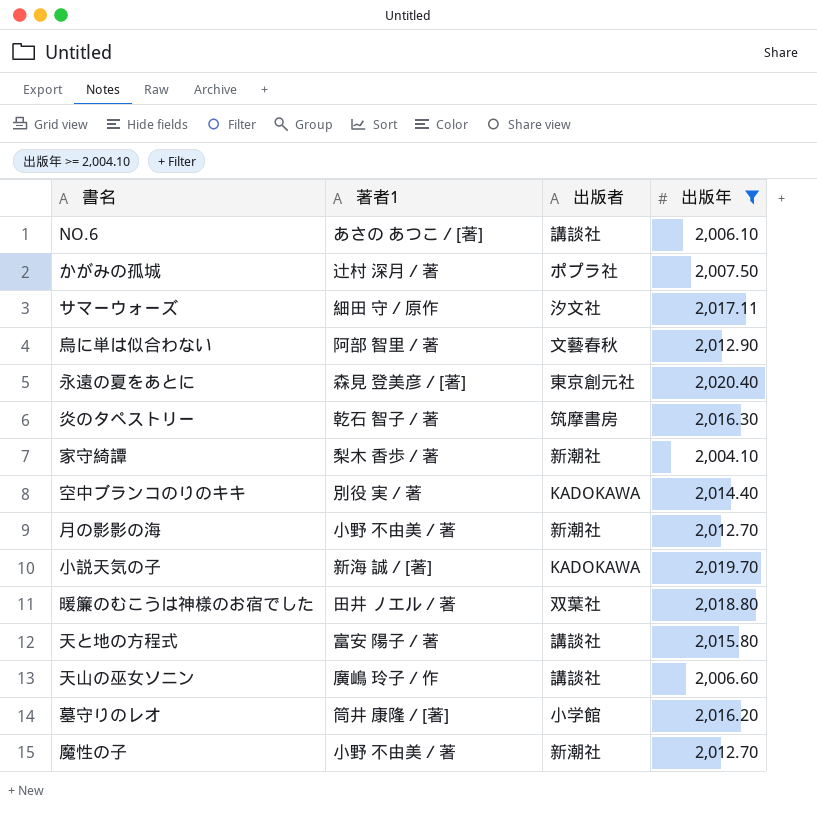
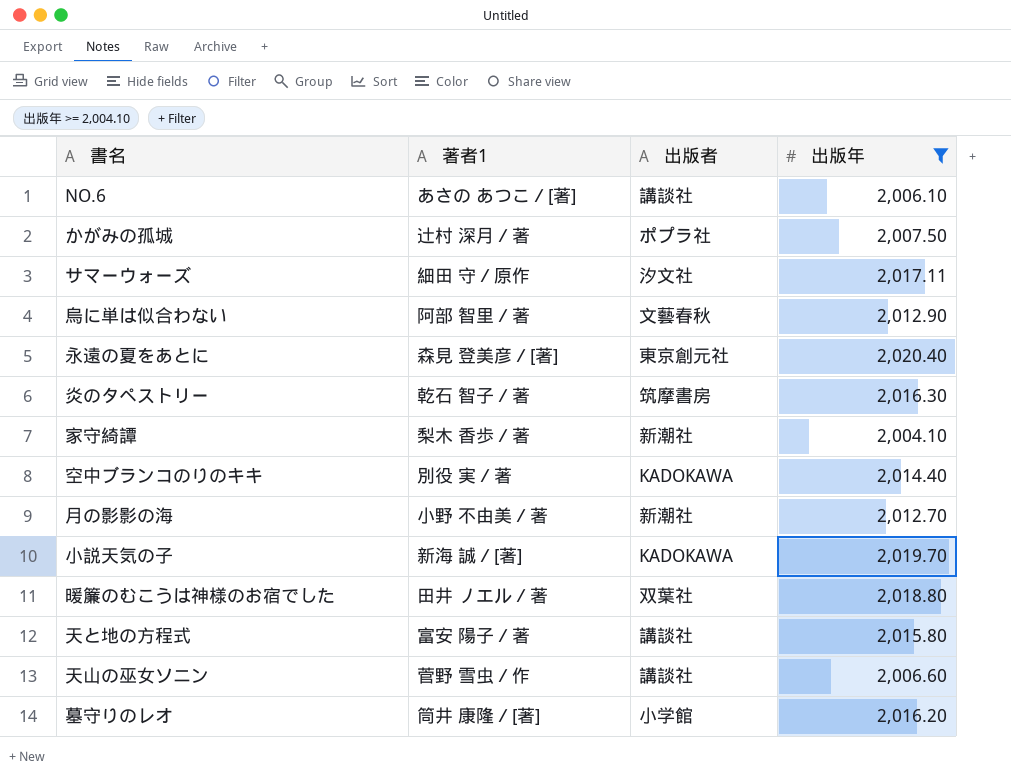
row 魔性の子: 小野 不由美／著 | 新潮社 | 2,012.70 -> none
天山の巫女ソニン | 著者1: 廣嶋 玲子／作 -> 菅野 雪虫／作

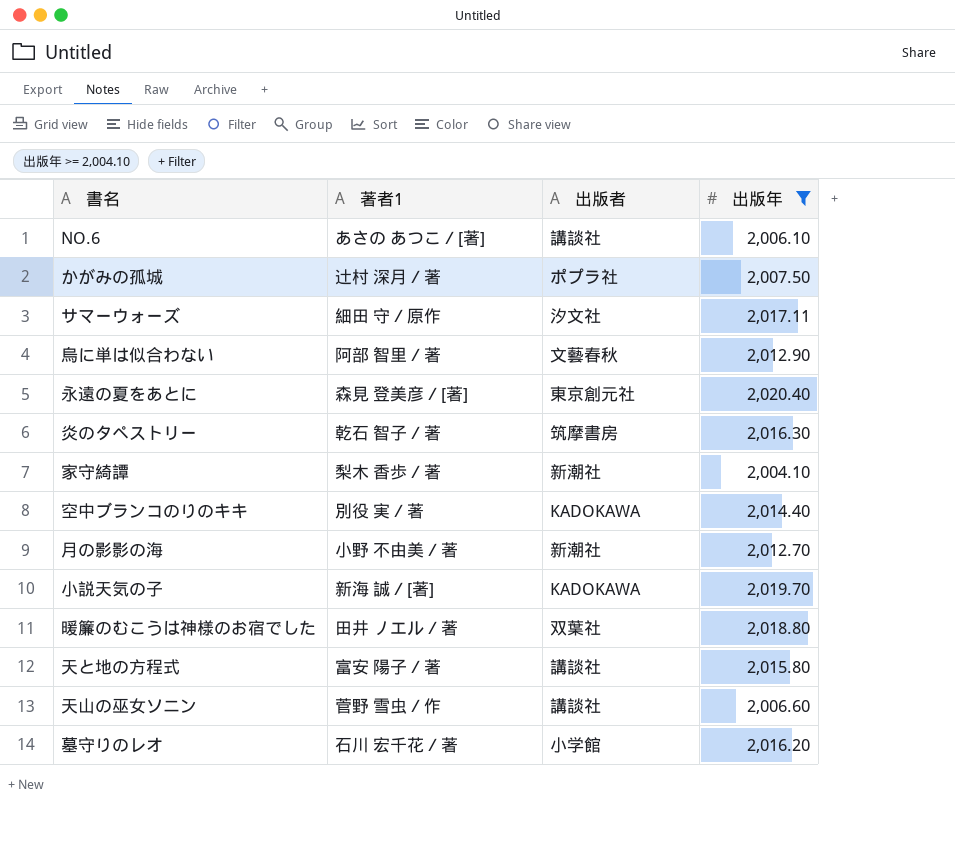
墓守りのレオ | 著者1: 筒井 康隆／[著] -> 石川 宏千花／著

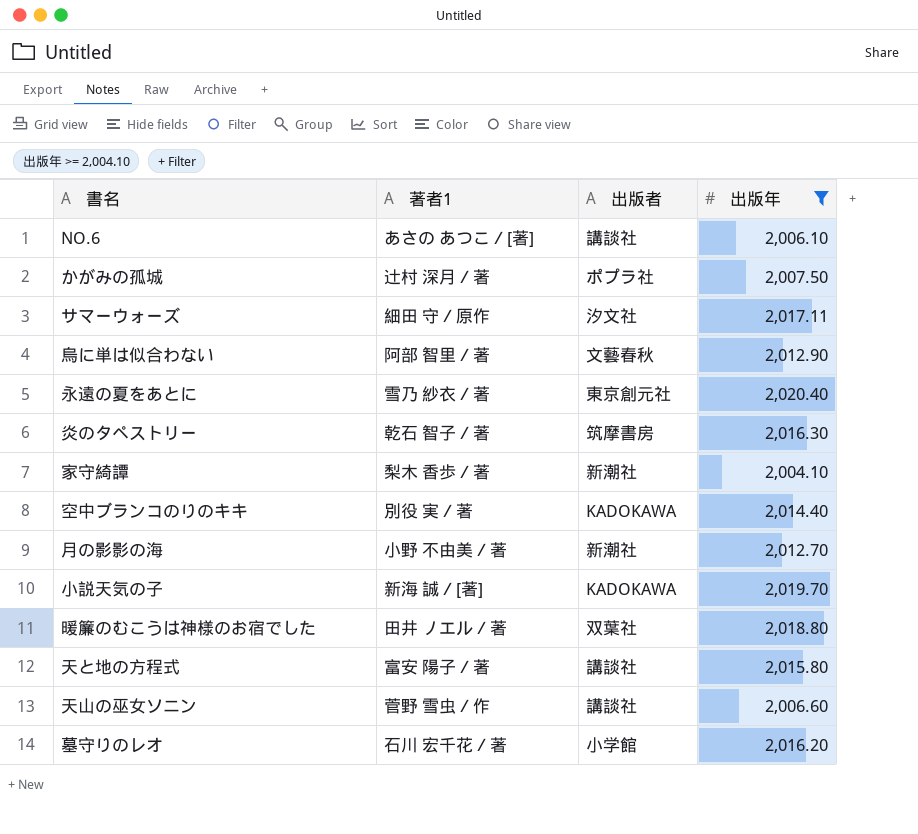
永遠の夏をあとに | 著者1: 森見 登美彦／[著] -> 雪乃 紗衣／著

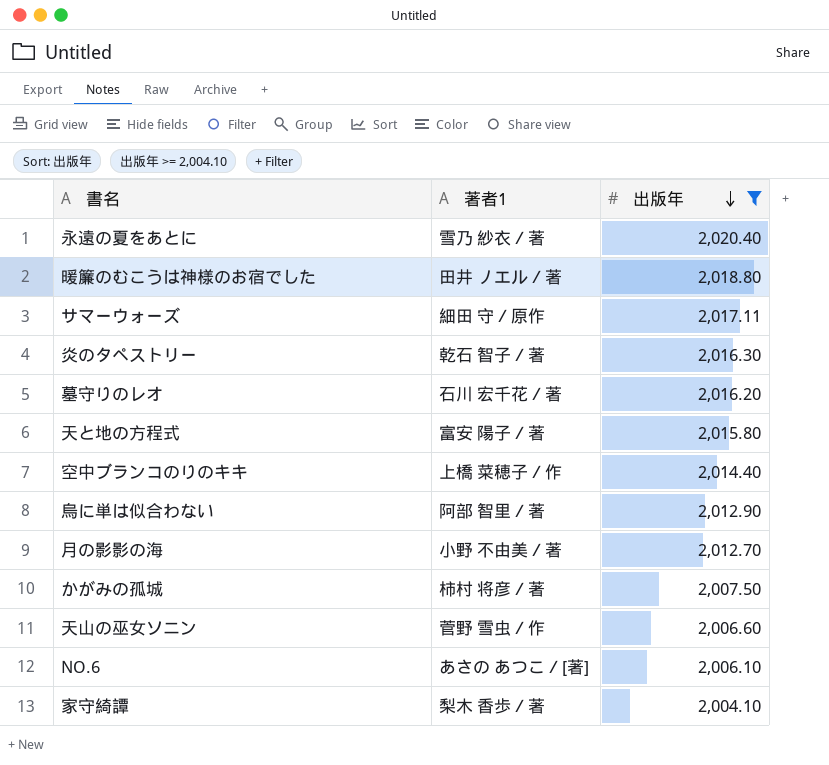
row order: none -> 出版年 descending
column 出版者 | position: 3 -> none
row 小説天気の子: 新海 誠／[著] | KADOKAWA | 2,019.70 -> none
空中ブランコのりのキキ | 著者1: 別役 実／著 -> 上橋 菜穂子／作
かがみの孤城 | 著者1: 辻村 深月／著 -> 柿村 将彦／著

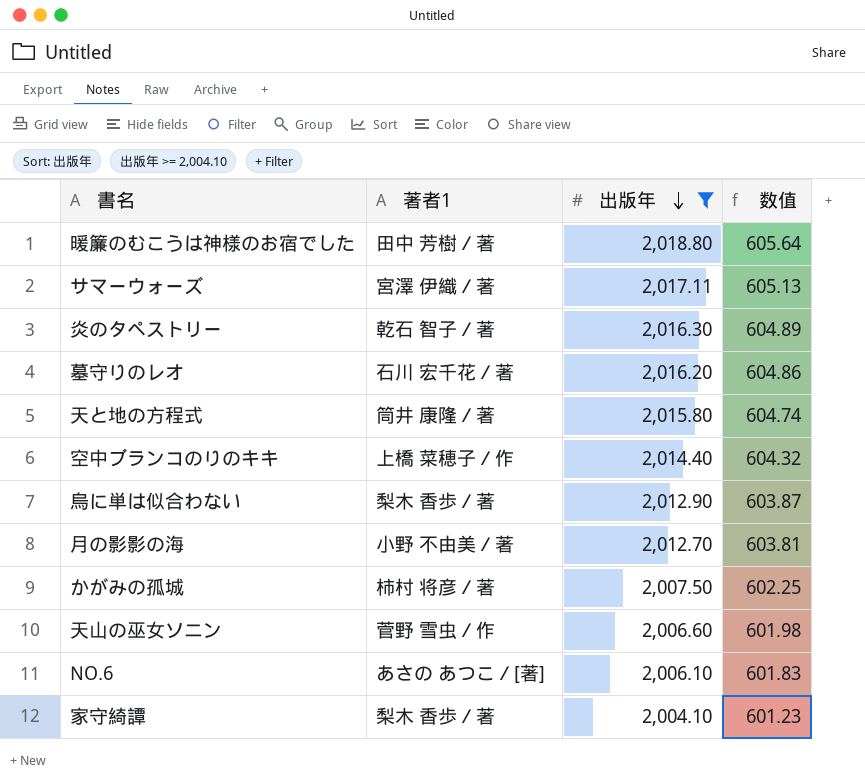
column 数值 | formula: none -> [出版年] * 0.3
row 永遠の夏をあとに: 雪乃 紗衣／著 | 2,020.40 -> none
暖簾のむこうは神様のお宿でした | 著者1: 田井 ノエル／著 -> 田中 芳樹／著
サマーウォーズ | 著者1: 細田 守／原作 -> 宮澤 伊織／著
天と地の方程式 | 著者1: 富安 陽子／著 -> 筒井 康隆／著
烏に単は似合わない | 著者1: 阿部 智里／著 -> 梨木 香歩／著

